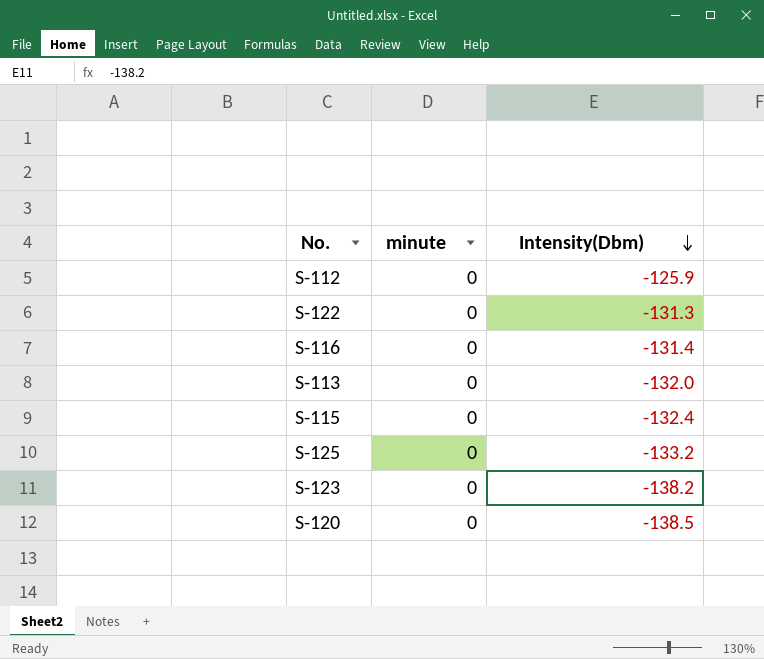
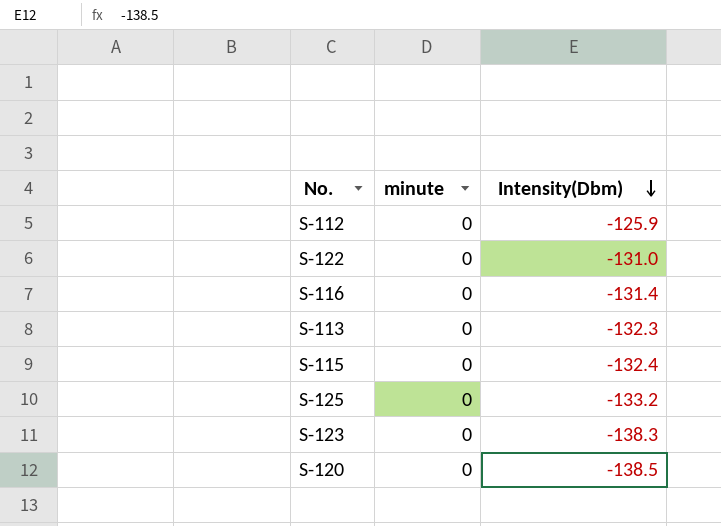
S-122 | Intensity(Dbm): -131.3 -> -131.0
S-113 | Intensity(Dbm): -132.0 -> -132.3
S-123 | Intensity(Dbm): -138.2 -> -138.3

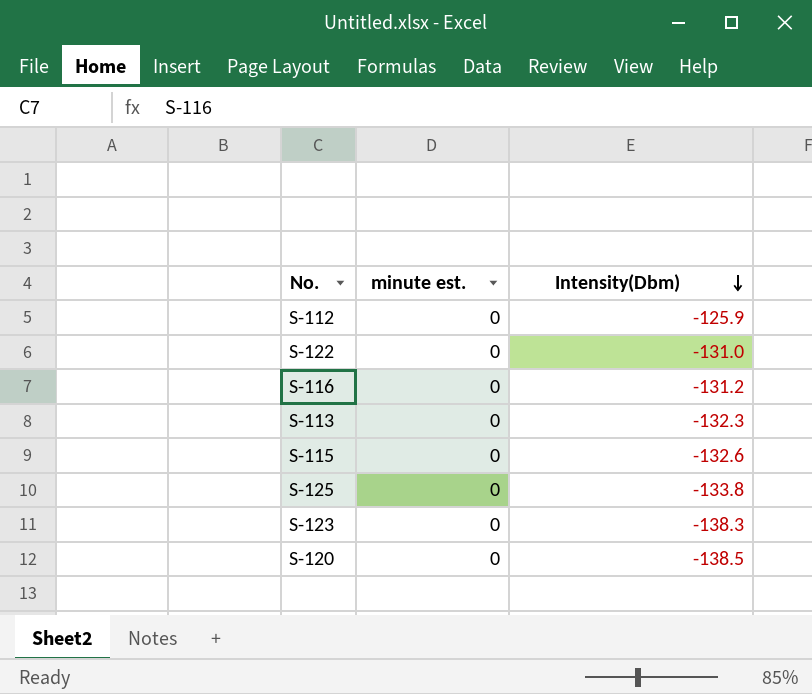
column name: minute -> minute est.
S-116 | Intensity(Dbm): -131.4 -> -131.2
S-115 | Intensity(Dbm): -132.4 -> -132.6
S-125 | Intensity(Dbm): -133.2 -> -133.8

